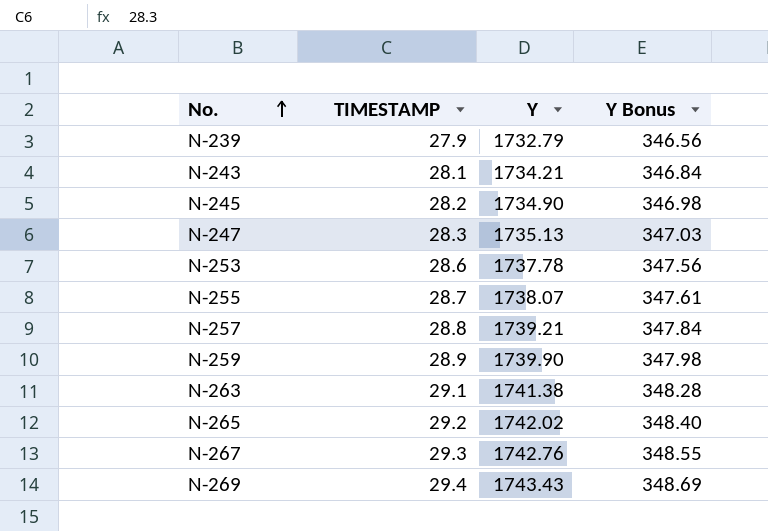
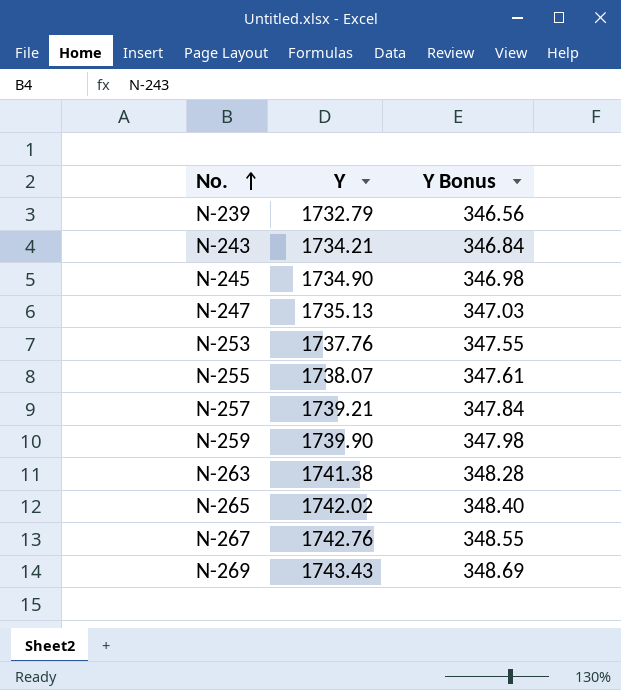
column TIMESTAMP | position: 2 -> none
N-253 | Y: 1737.78 -> 1737.76
N-253 | Y Bonus: 347.56 -> 347.55

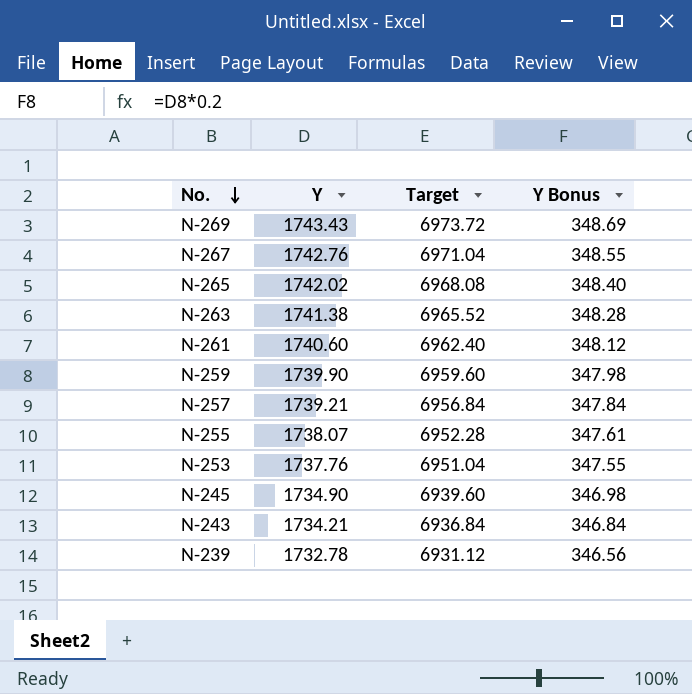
row order: No. ascending -> No. descending
column Target | formula: none -> [Y] * 4
row N-247: 1735.13 | 347.03 -> none
row N-261: none -> 1740.60 | 6962.40 | 348.12
N-239 | Y: 1732.79 -> 1732.78

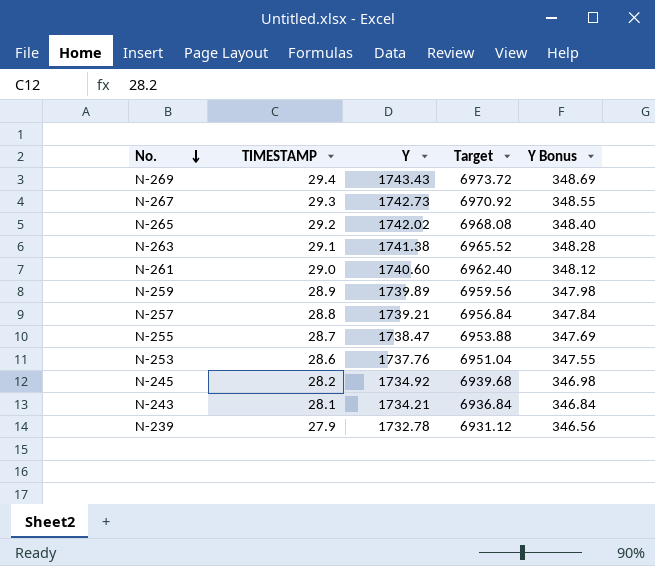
column TIMESTAMP | position: none -> 2
N-267 | Y: 1742.76 -> 1742.73
N-267 | Target: 6971.04 -> 6970.92
N-259 | Y: 1739.90 -> 1739.89
N-259 | Target: 6959.60 -> 6959.56
N-255 | Y: 1738.07 -> 1738.47
N-255 | Target: 6952.28 -> 6953.88
N-255 | Y Bonus: 347.61 -> 347.69
N-245 | Y: 1734.90 -> 1734.92
N-245 | Target: 6939.60 -> 6939.68

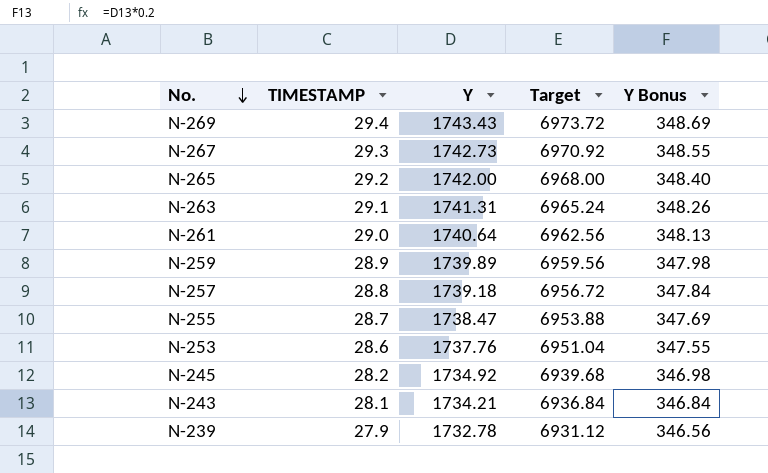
N-265 | Y: 1742.02 -> 1742.00
N-265 | Target: 6968.08 -> 6968.00
N-263 | Y: 1741.38 -> 1741.31
N-263 | Target: 6965.52 -> 6965.24
N-263 | Y Bonus: 348.28 -> 348.26
N-261 | Y: 1740.60 -> 1740.64
N-261 | Target: 6962.40 -> 6962.56
N-261 | Y Bonus: 348.12 -> 348.13
N-257 | Y: 1739.21 -> 1739.18
N-257 | Target: 6956.84 -> 6956.72

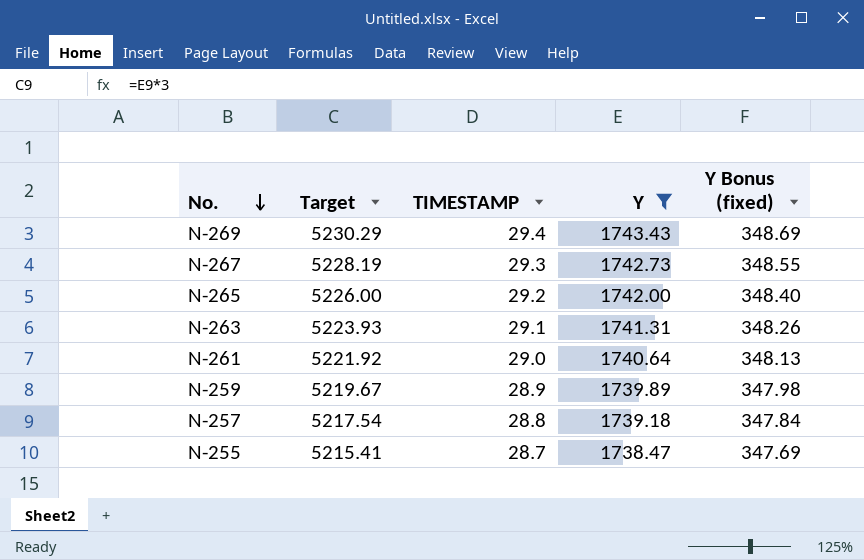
filter: none -> Y >= 1738.47
column Target | formula: [Y] * 4 -> [Y] * 3
column Target | position: 4 -> 2
column name: Y Bonus -> Y Bonus (fixed)

